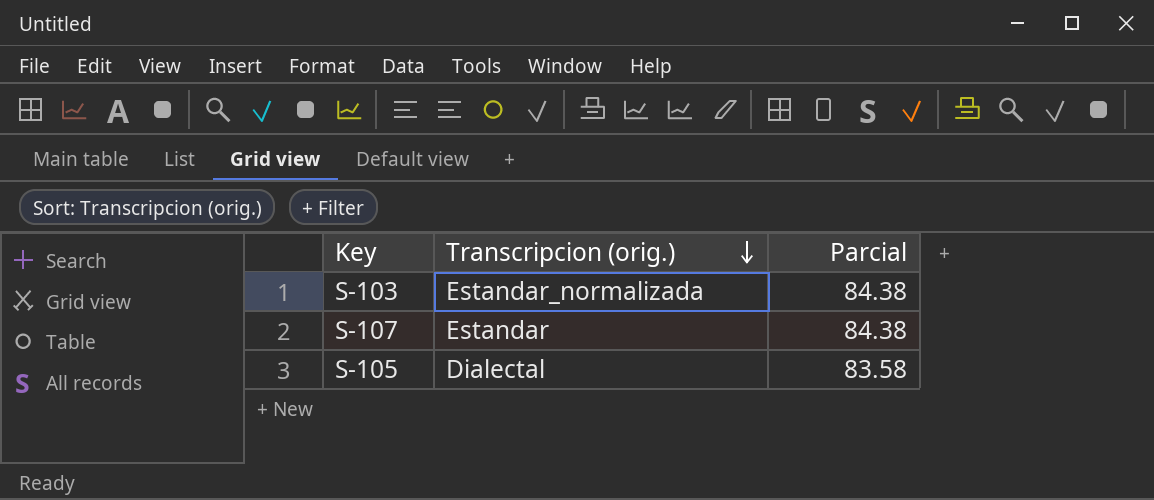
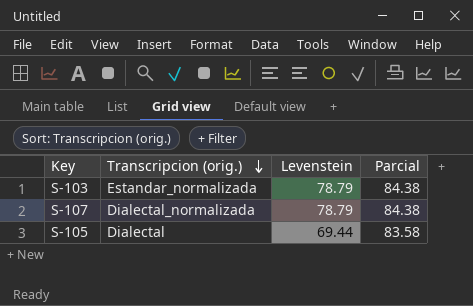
column Levenstein | position: none -> 3
S-107 | Transcripcion (orig.): Estandar -> Dialectal_normalizada

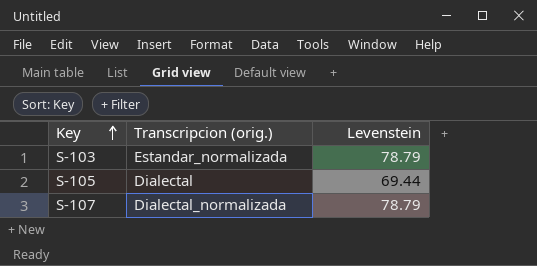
row order: Transcripcion (orig.) descending -> Key ascending
column Parcial | position: 4 -> none

